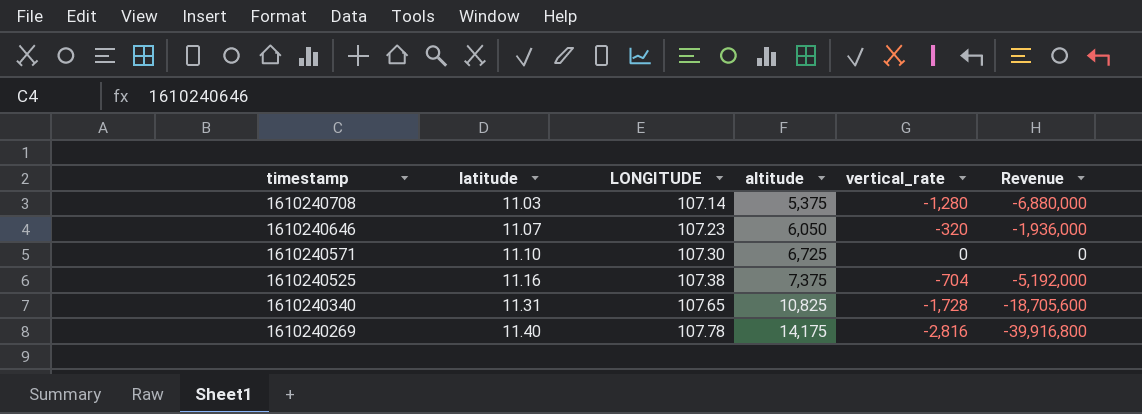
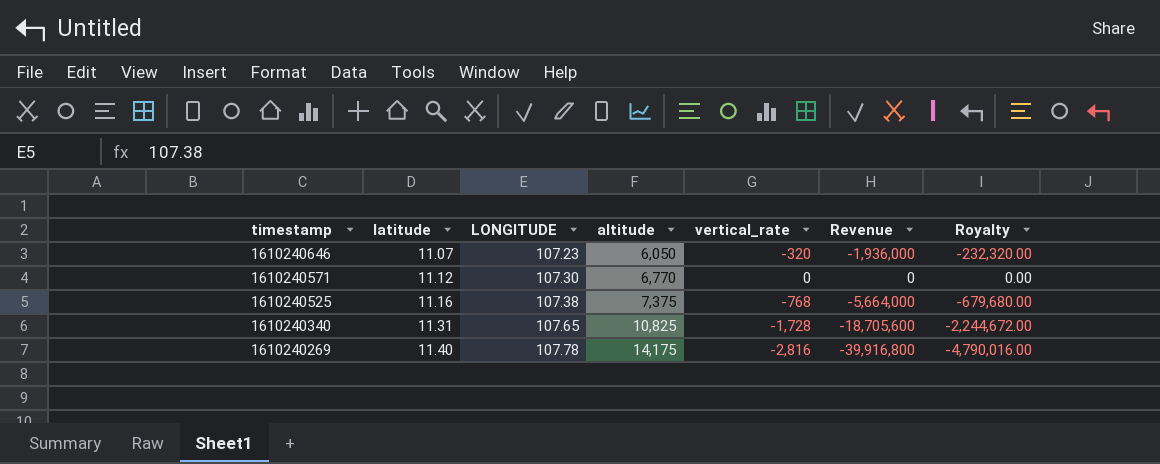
column Royalty | formula: none -> [Revenue] * 0.12
row 1610240708: 11.03 | 107.14 | 5,375 | -1,280 | -6,880,000 -> none
1610240571 | latitude: 11.10 -> 11.12
1610240571 | altitude: 6,725 -> 6,770
1610240525 | vertical_rate: -704 -> -768
1610240525 | Revenue: -5,192,000 -> -5,664,000

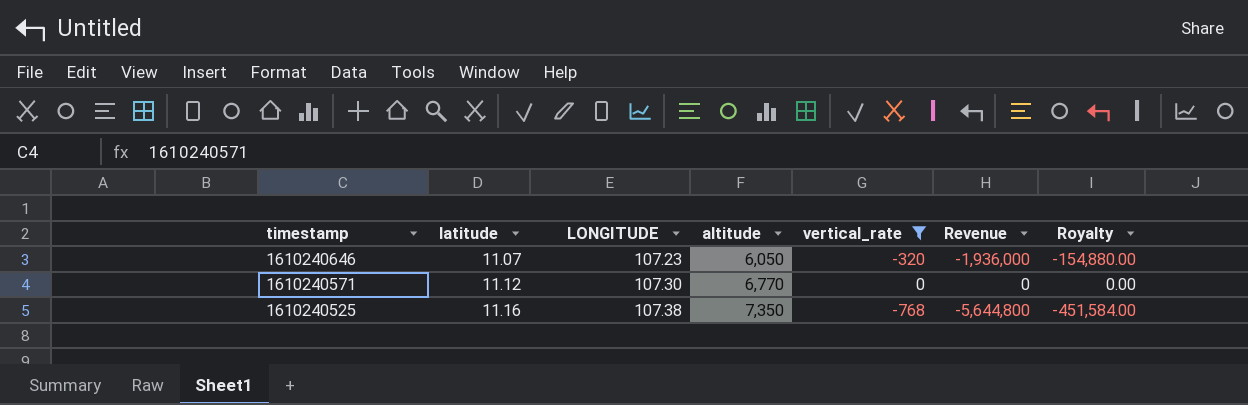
filter: none -> vertical_rate >= -768
column Royalty | formula: [Revenue] * 0.12 -> [Revenue] * 0.08
1610240525 | altitude: 7,375 -> 7,350
1610240525 | Revenue: -5,664,000 -> -5,644,800

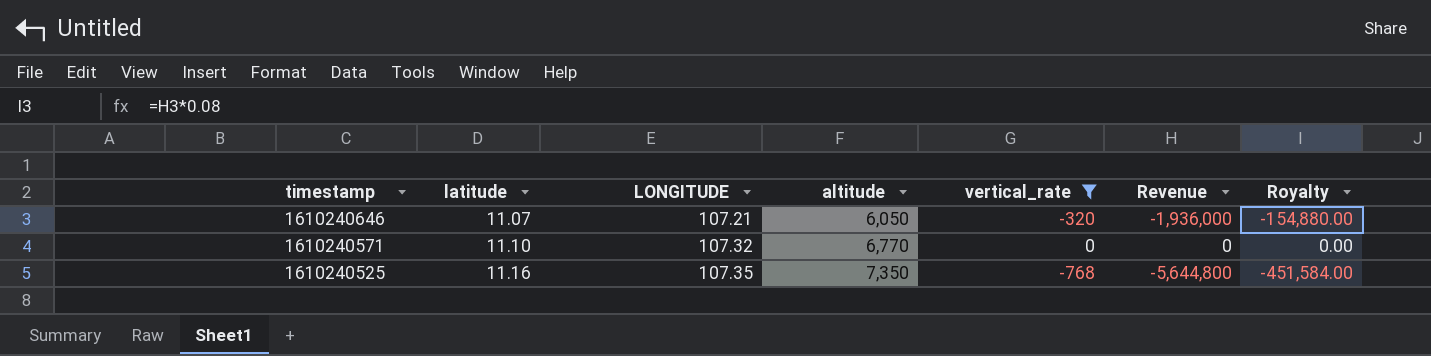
1610240646 | LONGITUDE: 107.23 -> 107.21
1610240571 | latitude: 11.12 -> 11.10
1610240571 | LONGITUDE: 107.30 -> 107.32
1610240525 | LONGITUDE: 107.38 -> 107.35

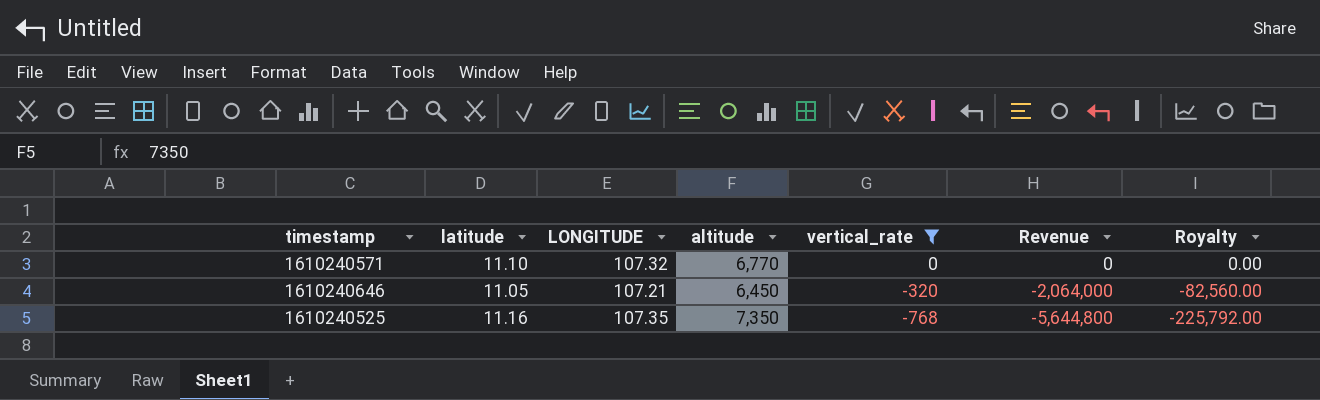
row order: timestamp descending -> vertical_rate descending
column Royalty | formula: [Revenue] * 0.08 -> [Revenue] * 0.04
1610240646 | latitude: 11.07 -> 11.05
1610240646 | altitude: 6,050 -> 6,450
1610240646 | Revenue: -1,936,000 -> -2,064,000

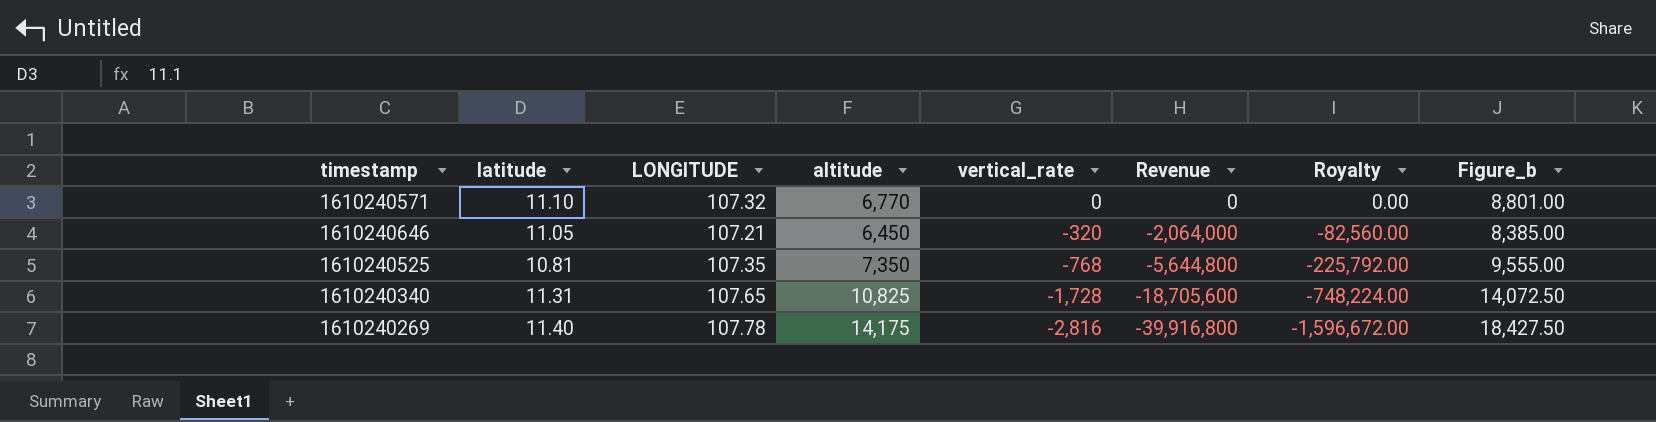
filter: vertical_rate >= -768 -> none
column Figure_b | formula: none -> [altitude] * 1.3
1610240525 | latitude: 11.16 -> 10.81

